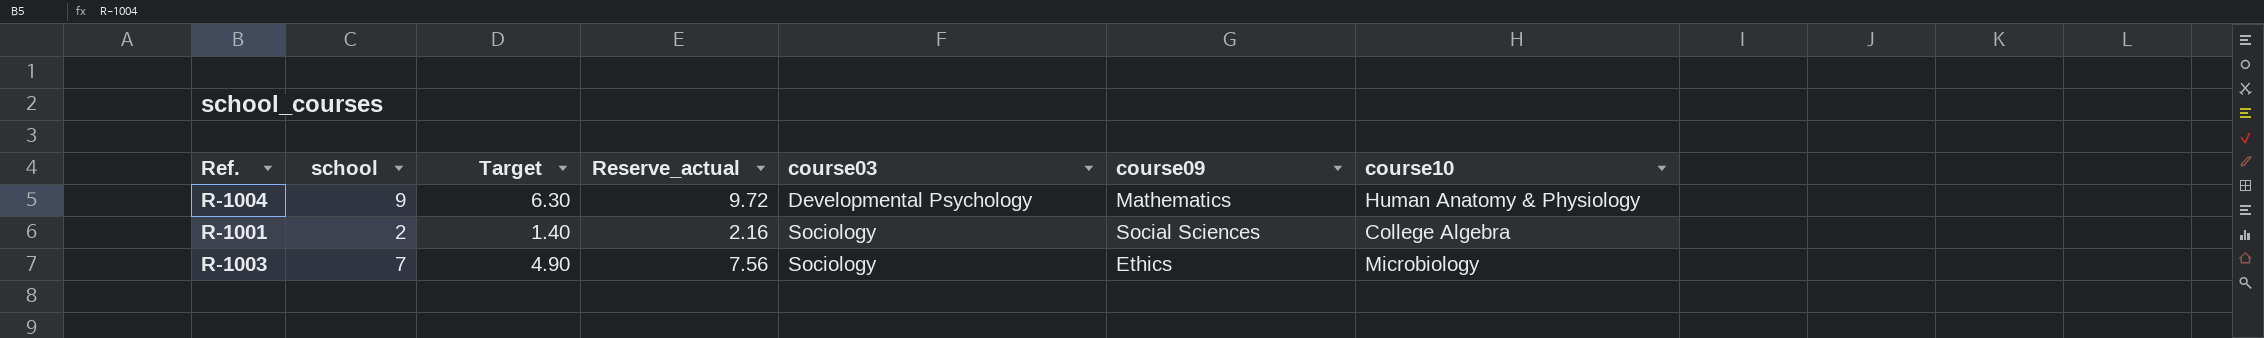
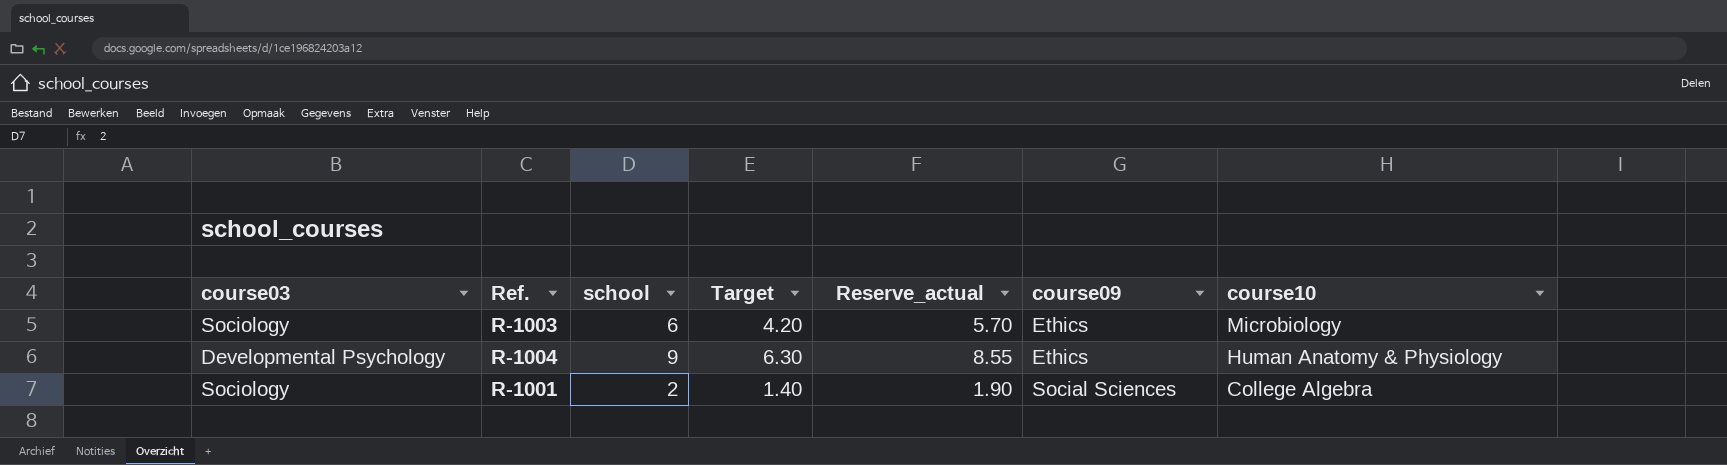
row order: course03 ascending -> course09 ascending
column course03 | position: 5 -> 1
column Reserve_actual | formula: [school] * 1.08 -> [school] * 0.95
R-1003 | school: 7 -> 6
R-1003 | Target: 4.90 -> 4.20
R-1004 | course09: Mathematics -> Ethics

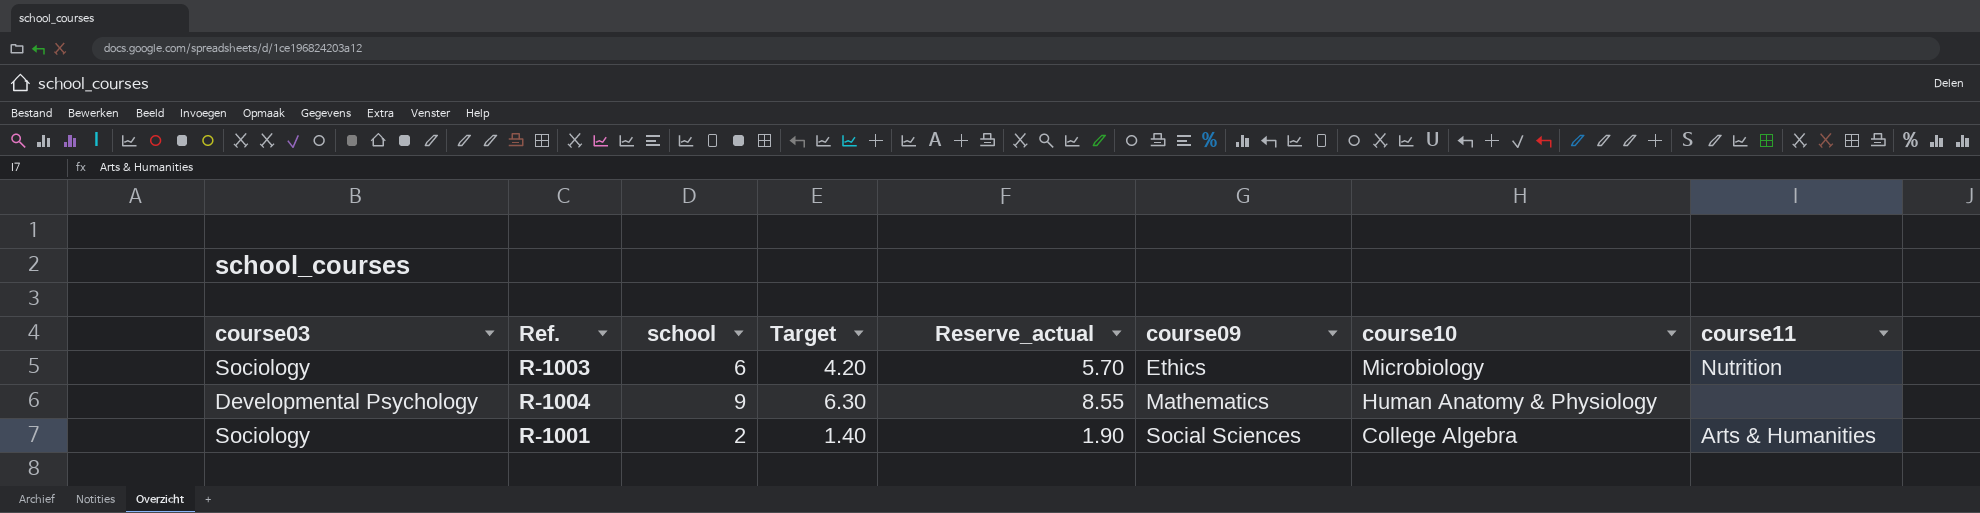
column course11 | position: none -> 8
R-1004 | course09: Ethics -> Mathematics

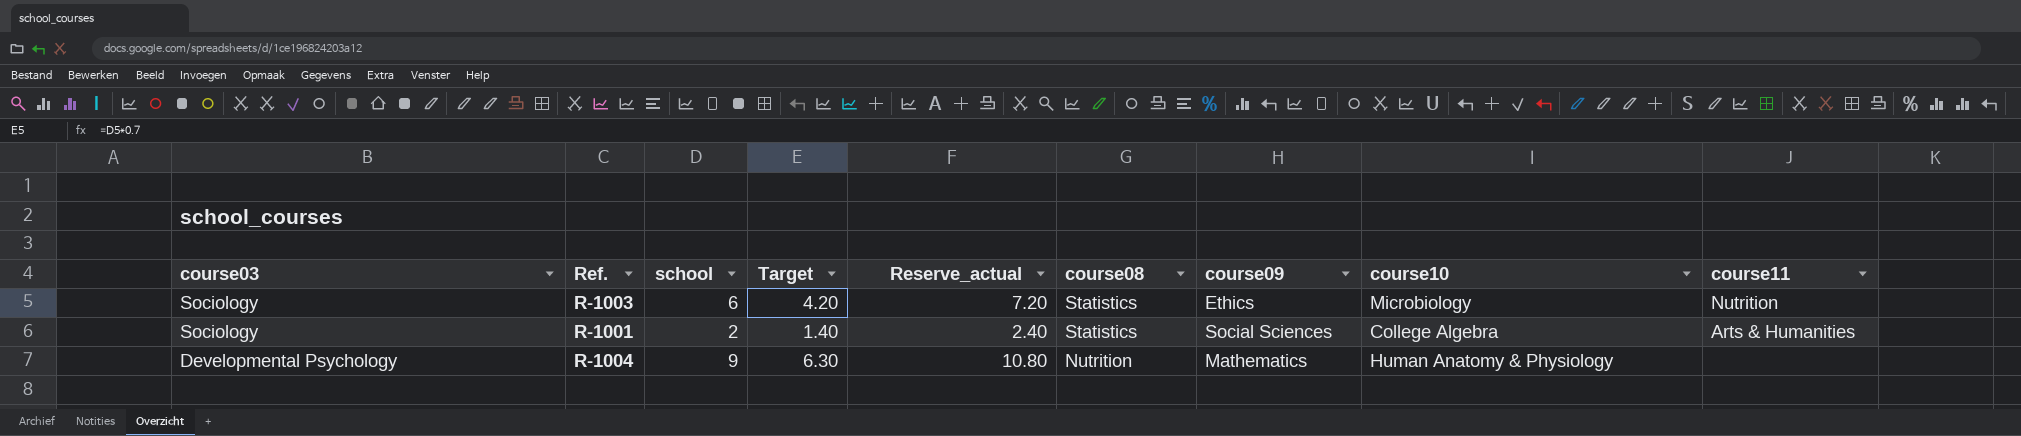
row order: course09 ascending -> course03 descending
column Reserve_actual | formula: [school] * 0.95 -> [school] * 1.2
column course08 | position: none -> 6

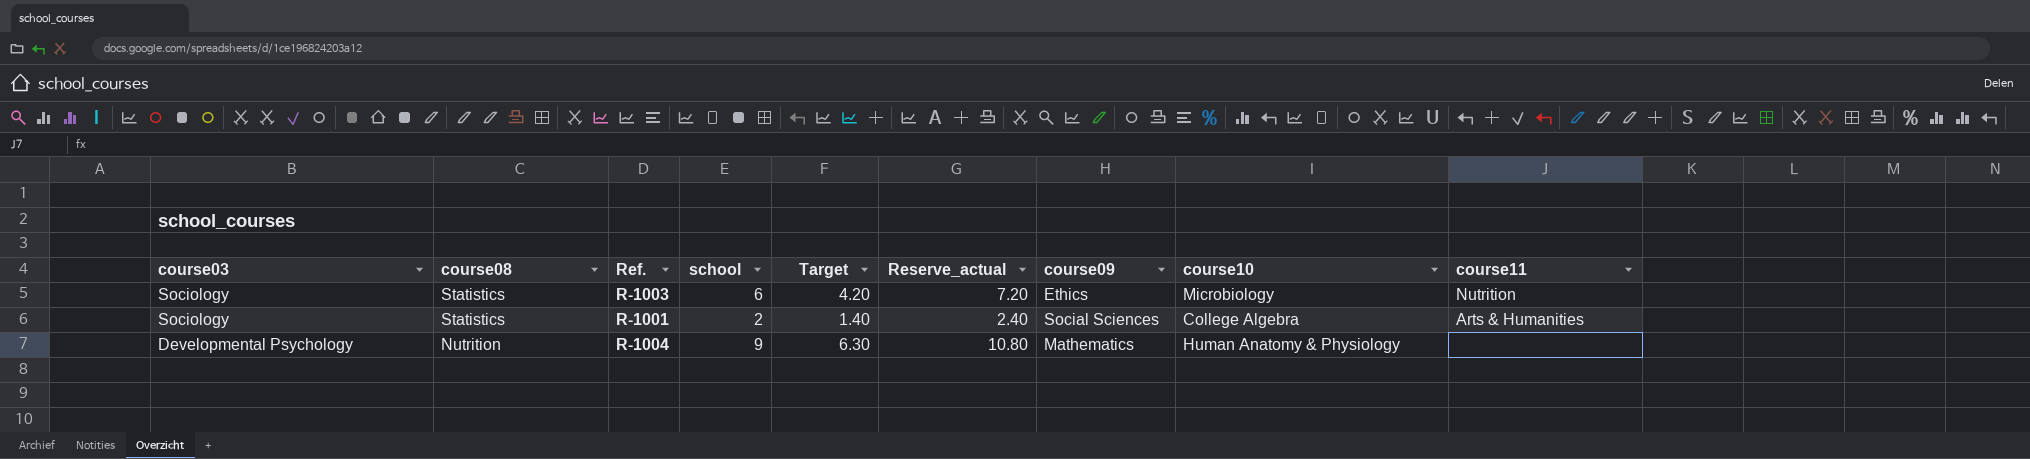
column course08 | position: 6 -> 2

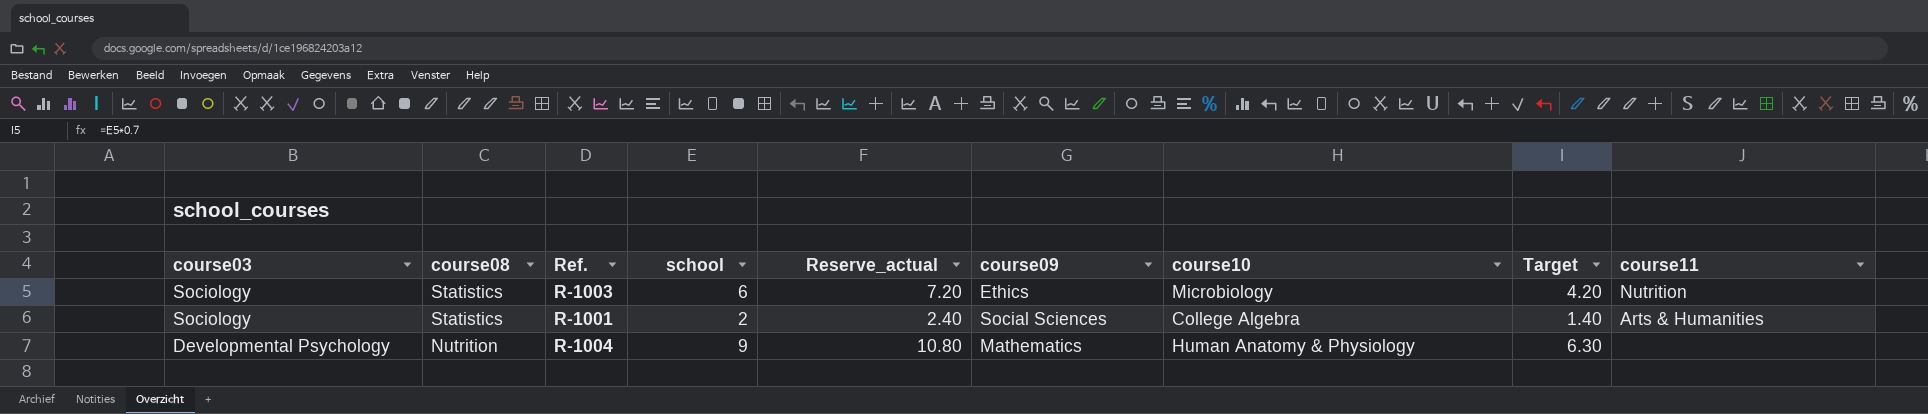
column Target | position: 5 -> 8

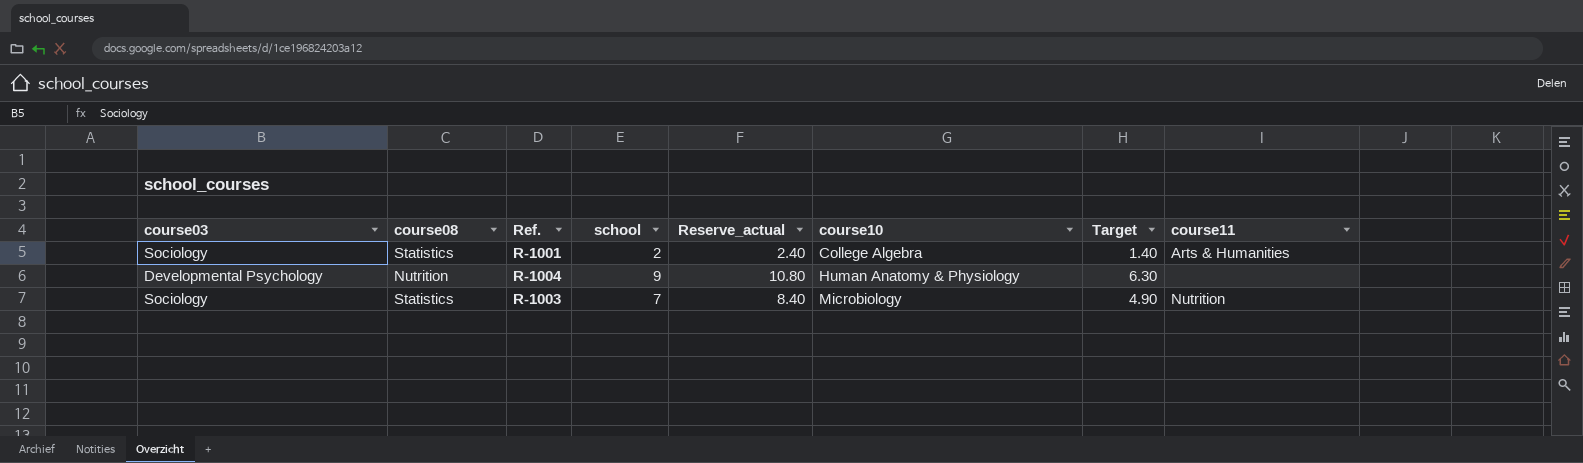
row order: course03 descending -> course10 ascending
column course09 | position: 6 -> none
R-1003 | school: 6 -> 7
R-1003 | Reserve_actual: 7.20 -> 8.40
R-1003 | Target: 4.20 -> 4.90

